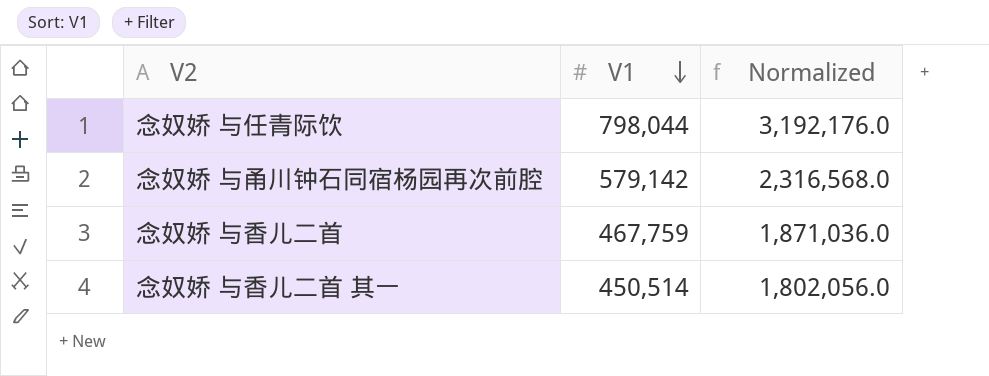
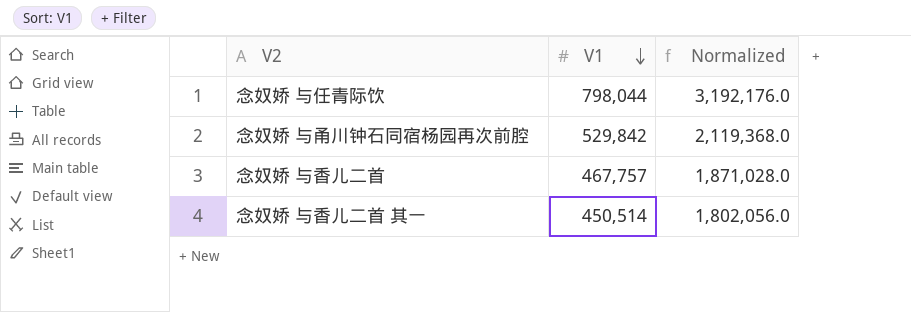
念奴娇 与甬川钟石同宿杨园再次前腔 | V1: 579,142 -> 529,842
念奴娇 与甬川钟石同宿杨园再次前腔 | Normalized: 2,316,568.0 -> 2,119,368.0
念奴娇 与香儿二首 | V1: 467,759 -> 467,757
念奴娇 与香儿二首 | Normalized: 1,871,036.0 -> 1,871,028.0

